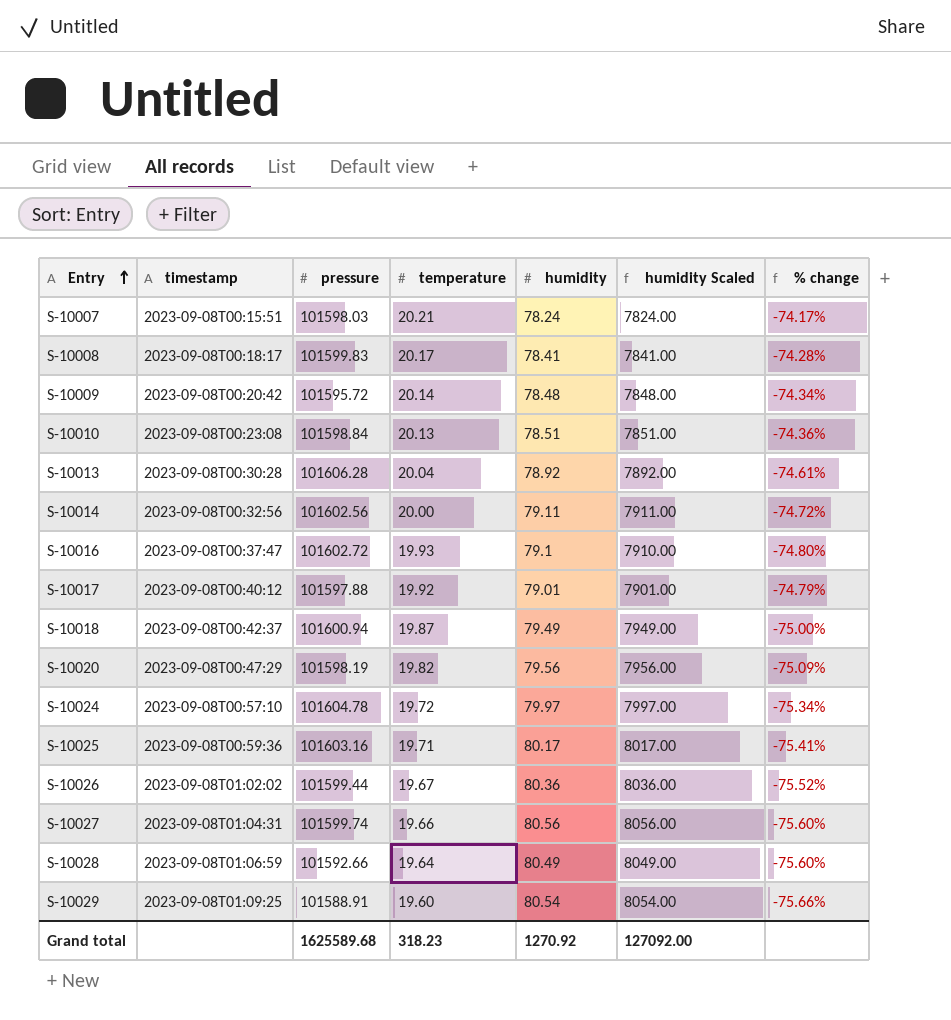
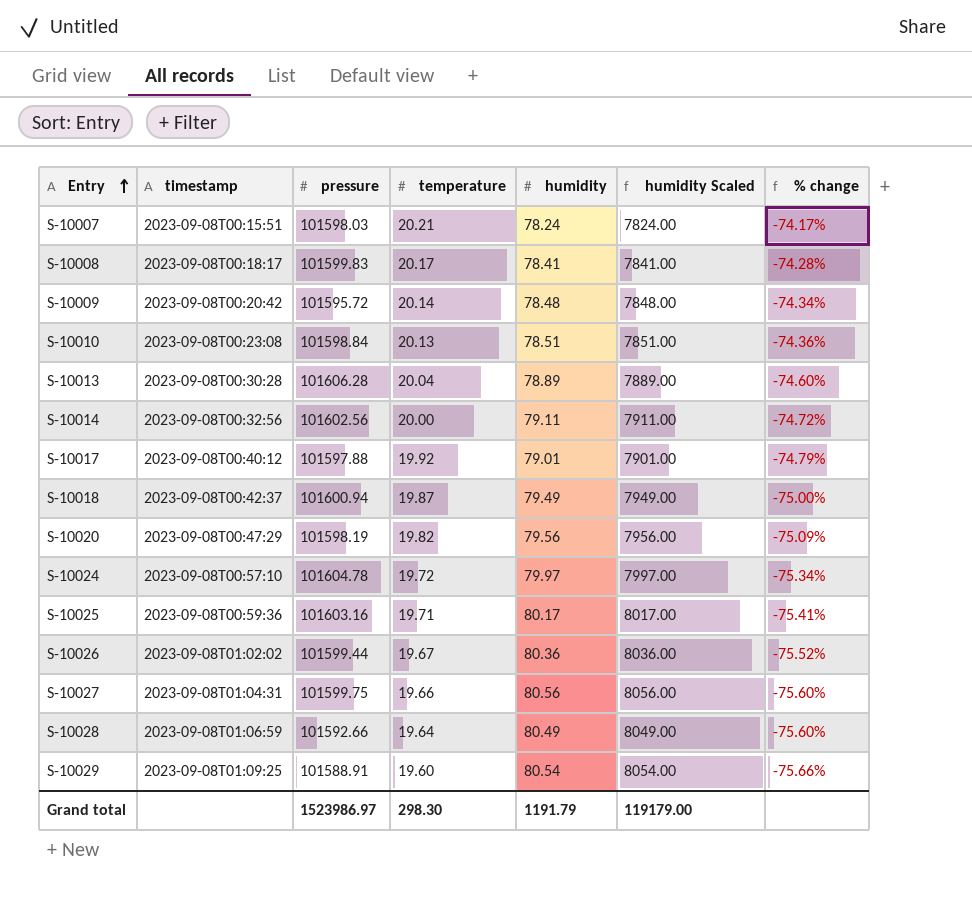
row S-10016: 2023-09-08T00:37:47 | 101602.72 | 19.93 | 79.1 | 7910.00 | -74.80% -> none
S-10013 | humidity: 78.92 -> 78.89
S-10013 | humidity Scaled: 7892.00 -> 7889.00
S-10013 | % change: -74.61% -> -74.60%
S-10027 | pressure: 101599.74 -> 101599.75
Grand total | pressure: 1625589.68 -> 1523986.97
Grand total | temperature: 318.23 -> 298.30
Grand total | humidity: 1270.92 -> 1191.79
Grand total | humidity Scaled: 127092.00 -> 119179.00

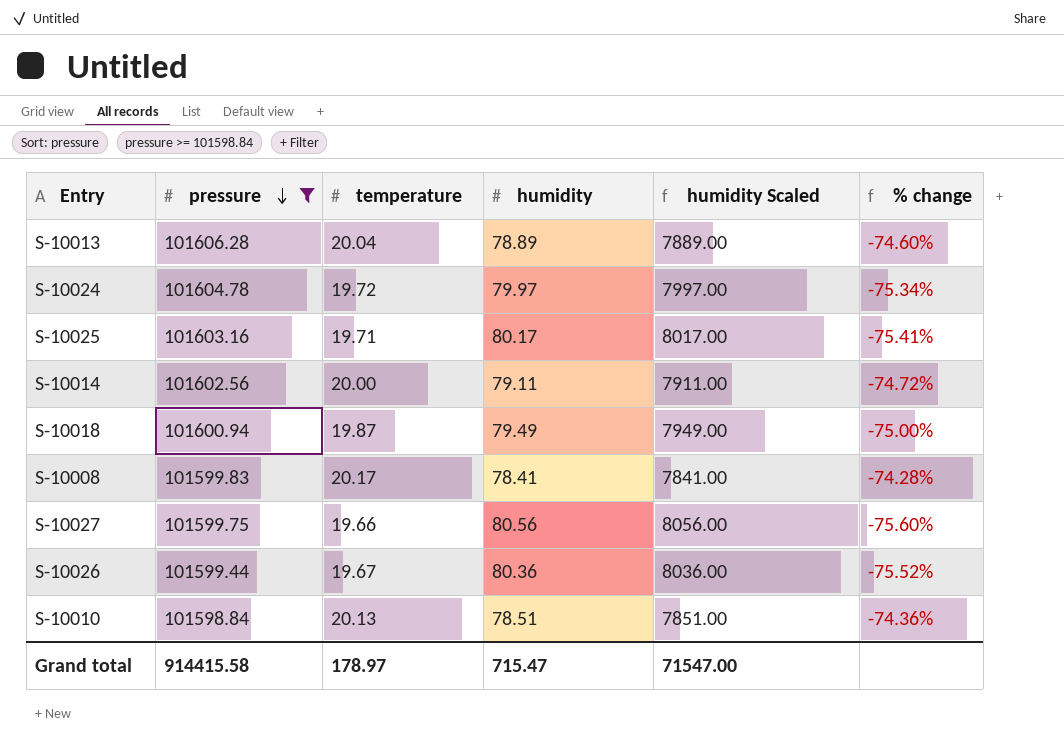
filter: none -> pressure >= 101598.84
row order: Entry ascending -> pressure descending
column timestamp | position: 2 -> none
Grand total | pressure: 1523986.97 -> 914415.58
Grand total | temperature: 298.30 -> 178.97
Grand total | humidity: 1191.79 -> 715.47
Grand total | humidity Scaled: 119179.00 -> 71547.00

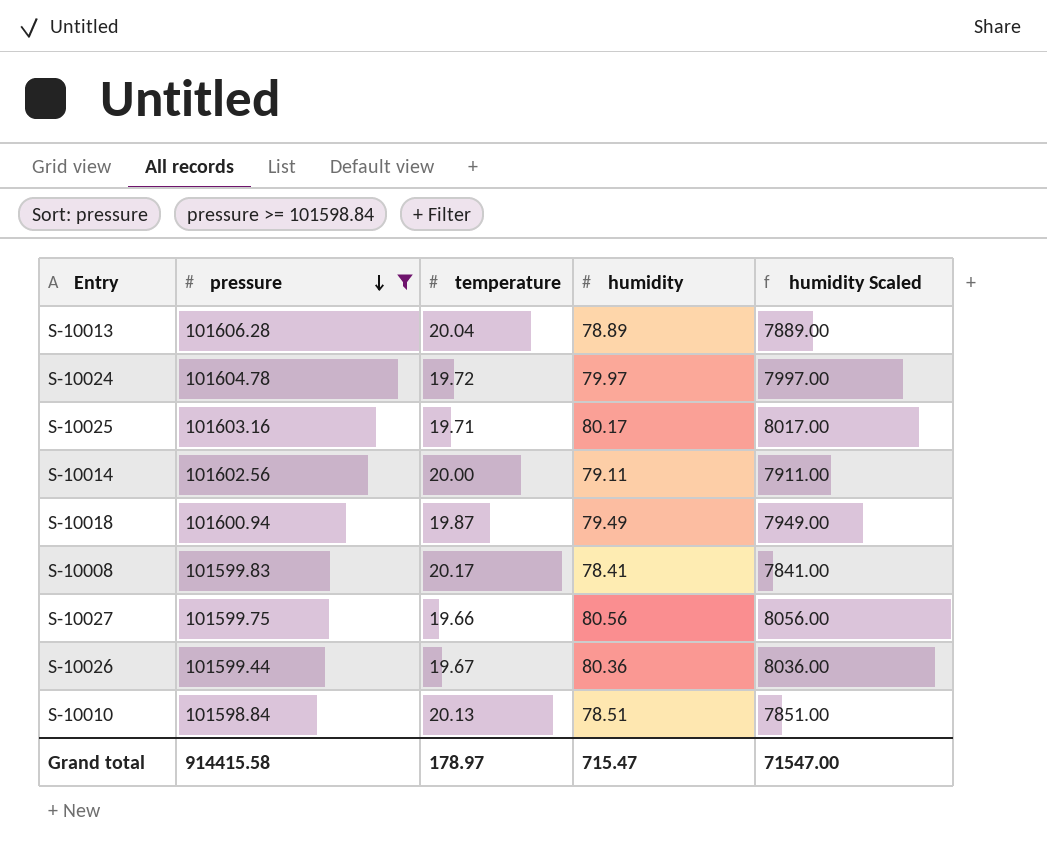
column % change | formula: ([temperature] - [humidity]) / [humidity] -> none

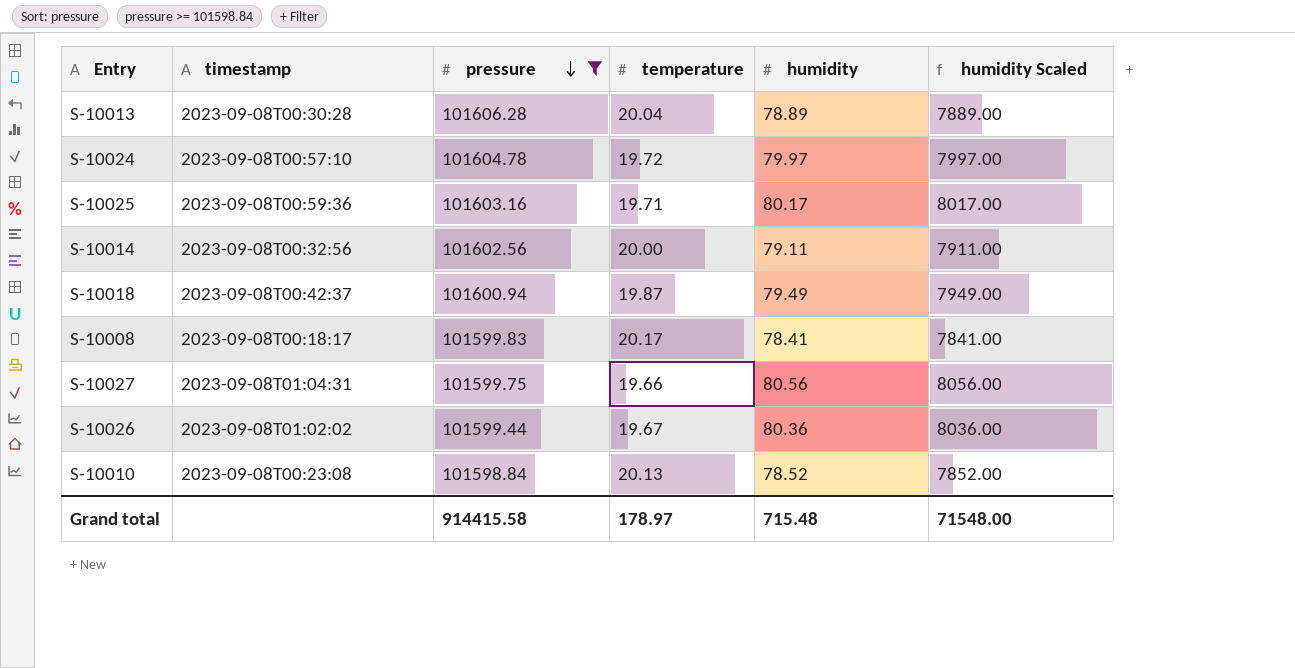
column timestamp | position: none -> 2
S-10010 | humidity: 78.51 -> 78.52
S-10010 | humidity Scaled: 7851.00 -> 7852.00
Grand total | humidity: 715.47 -> 715.48
Grand total | humidity Scaled: 71547.00 -> 71548.00

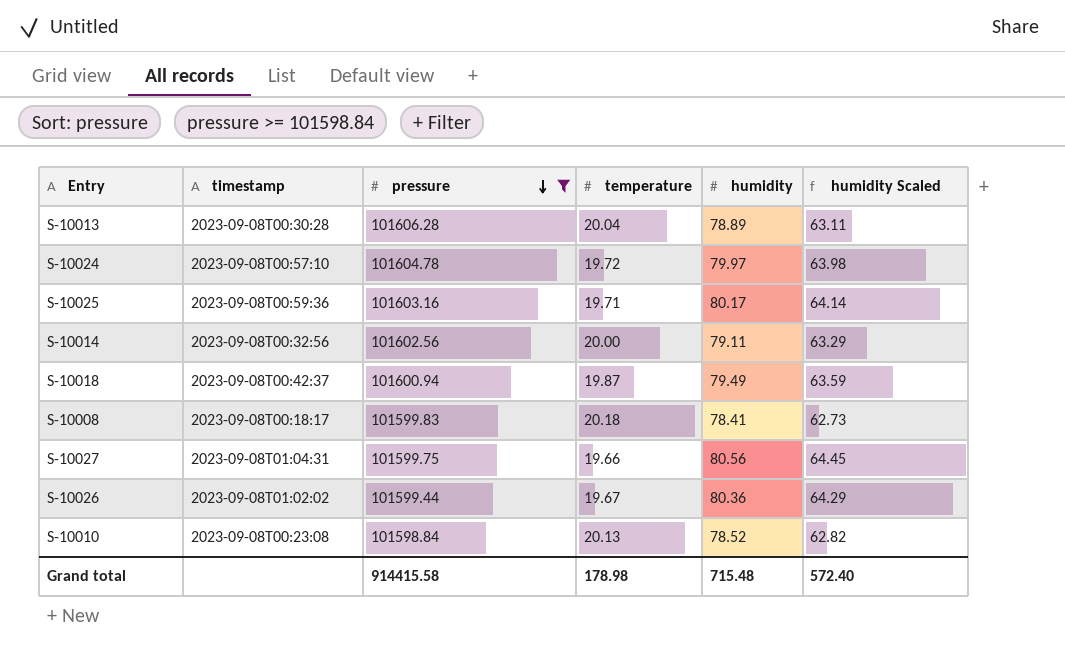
column humidity Scaled | formula: [humidity] * 100 -> [humidity] * 0.8
S-10008 | temperature: 20.17 -> 20.18
Grand total | temperature: 178.97 -> 178.98
Grand total | humidity Scaled: 71548.00 -> 572.40

